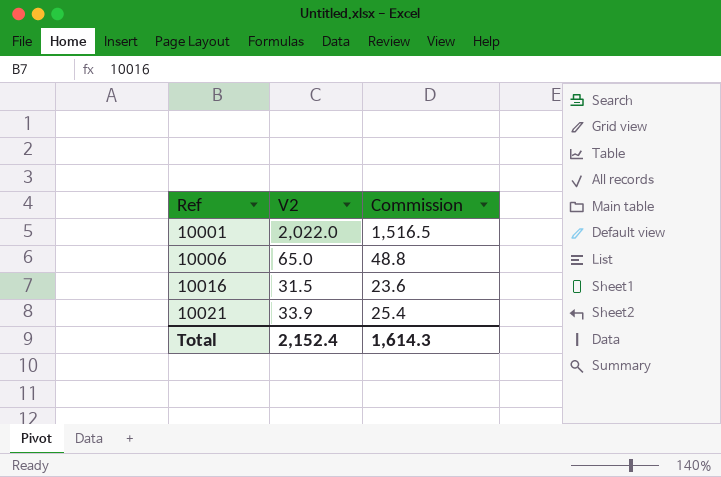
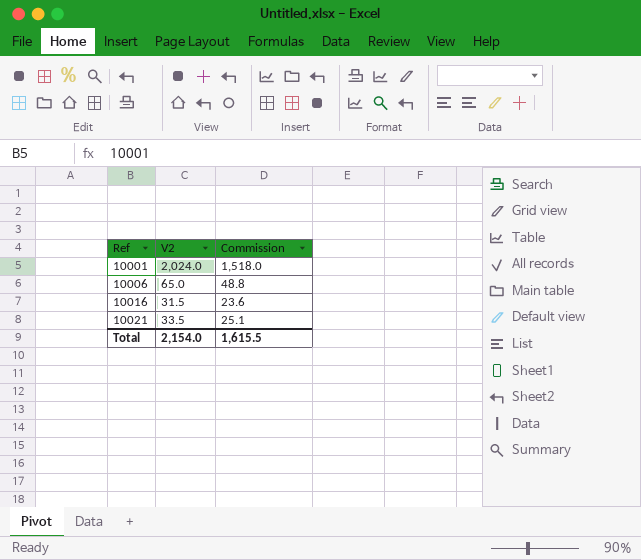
10001 | V2: 2,022.0 -> 2,024.0
10001 | Commission: 1,516.5 -> 1,518.0
10021 | V2: 33.9 -> 33.5
10021 | Commission: 25.4 -> 25.1
Total | V2: 2,152.4 -> 2,154.0
Total | Commission: 1,614.3 -> 1,615.5

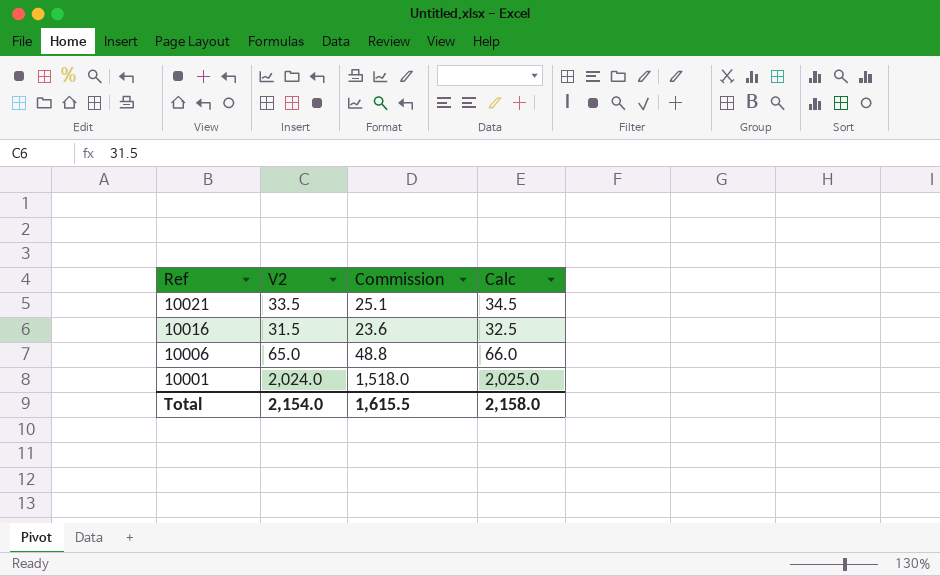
row order: Ref ascending -> Ref descending
column Calc | formula: none -> [V2] + 1

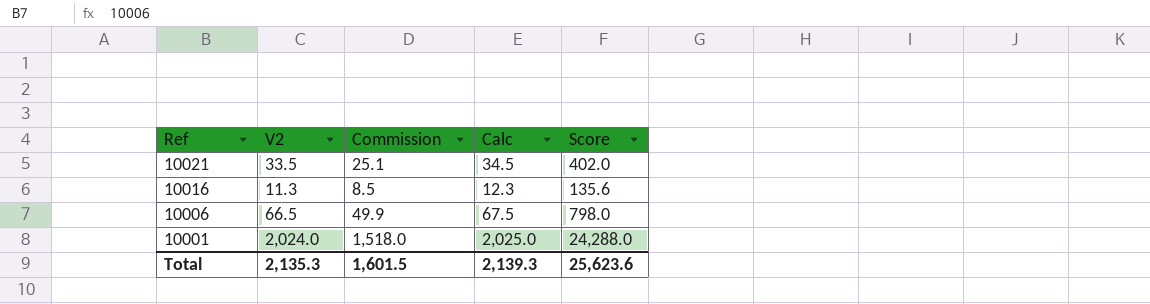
column Score | formula: none -> [V2] * 12
10016 | V2: 31.5 -> 11.3
10016 | Commission: 23.6 -> 8.5
10016 | Calc: 32.5 -> 12.3
10006 | V2: 65.0 -> 66.5
10006 | Commission: 48.8 -> 49.9
10006 | Calc: 66.0 -> 67.5
Total | V2: 2,154.0 -> 2,135.3
Total | Commission: 1,615.5 -> 1,601.5
Total | Calc: 2,158.0 -> 2,139.3

